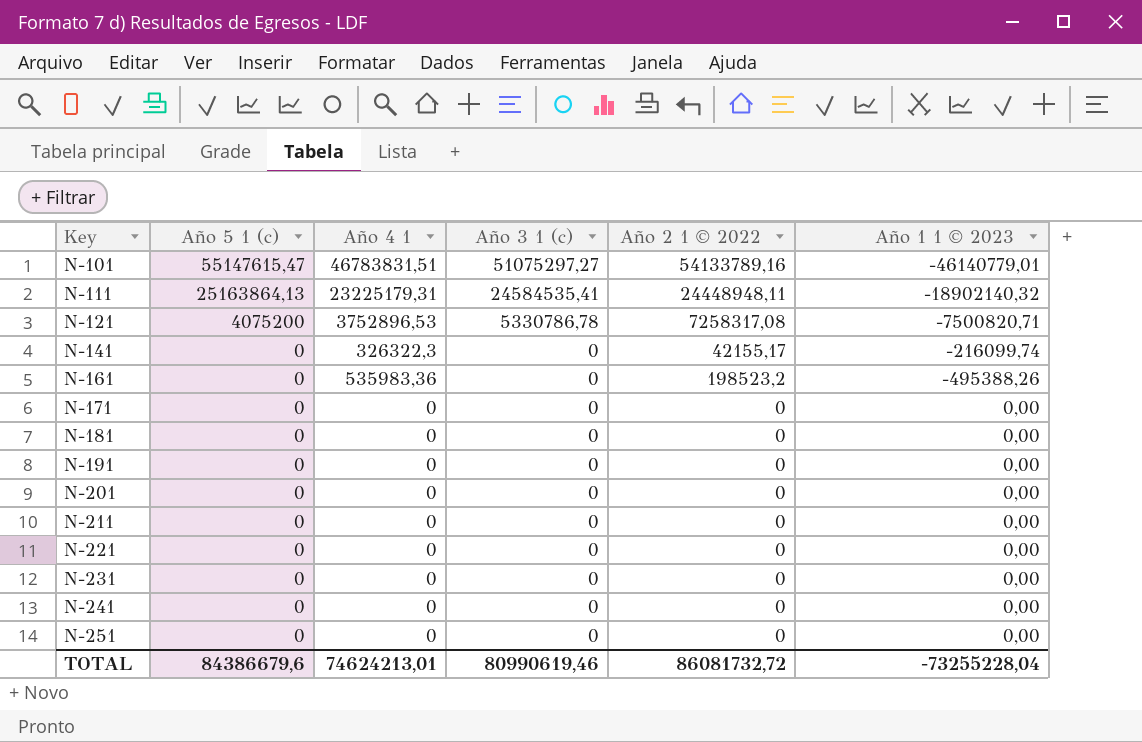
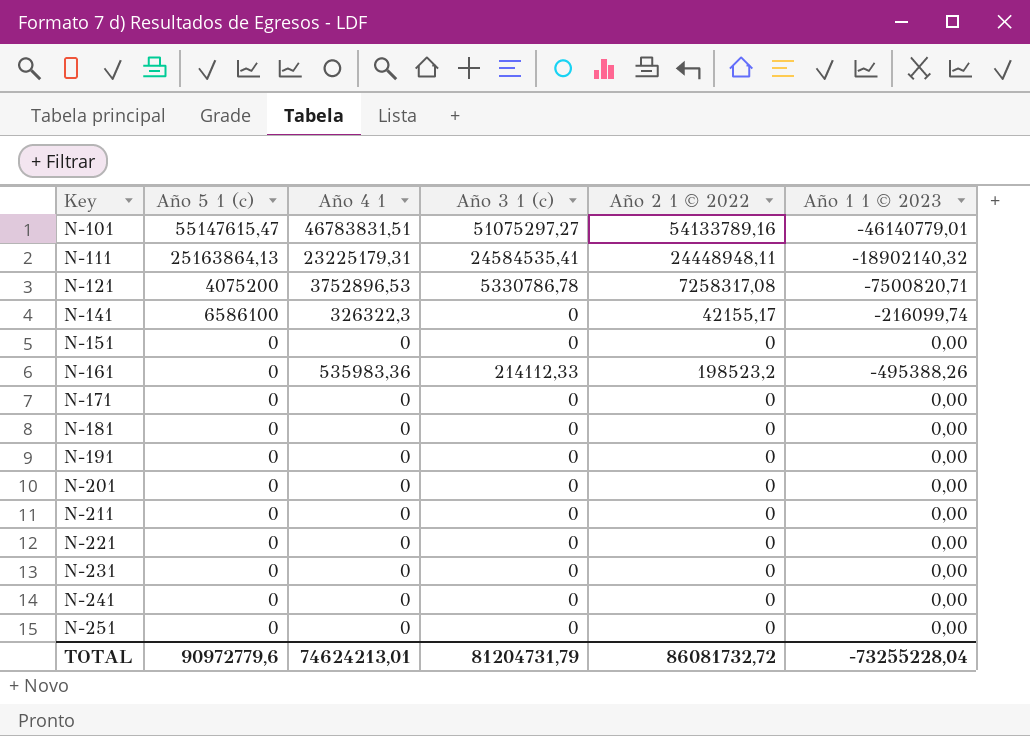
N-141 | Año 5 1 (c): 0 -> 6586100
row N-151: none -> 0 | 0 | 0 | 0 | 0,00
N-161 | Año 3 1 (c): 0 -> 214112,33
TOTAL | Año 5 1 (c): 84386679,6 -> 90972779,6
TOTAL | Año 3 1 (c): 80990619,46 -> 81204731,79

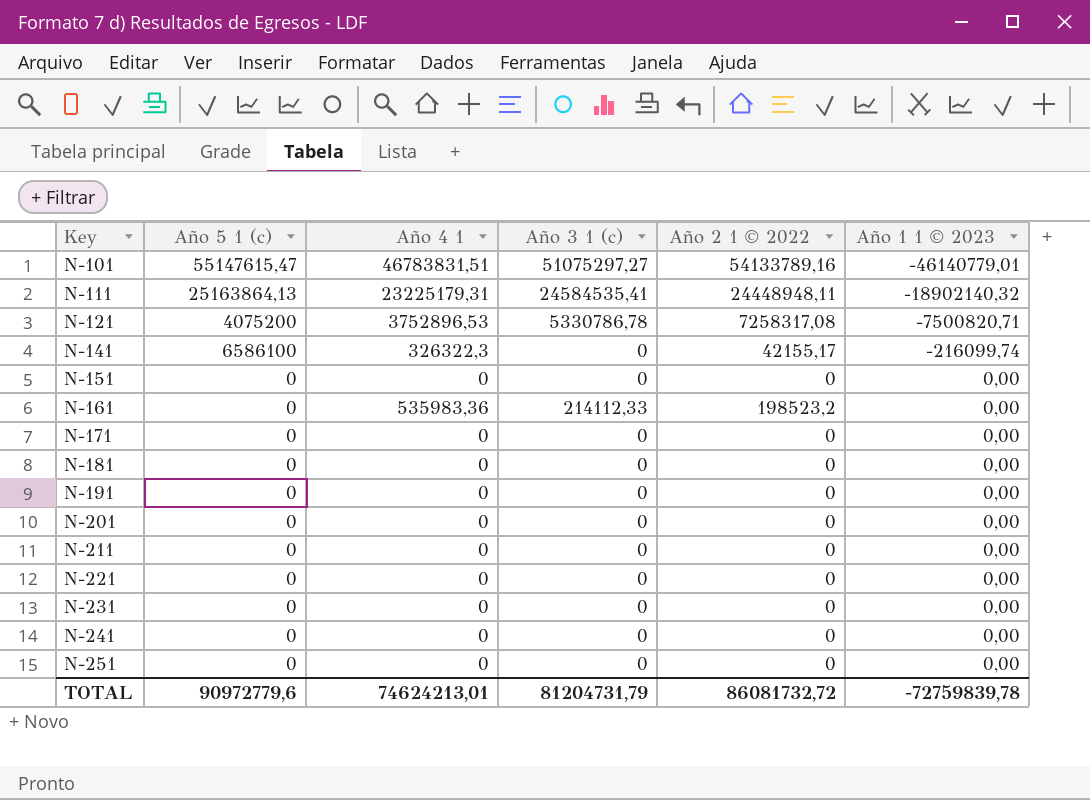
N-161 | Año 1 1 © 2023: -495388,26 -> 0,00
TOTAL | Año 1 1 © 2023: -73255228,04 -> -72759839,78

